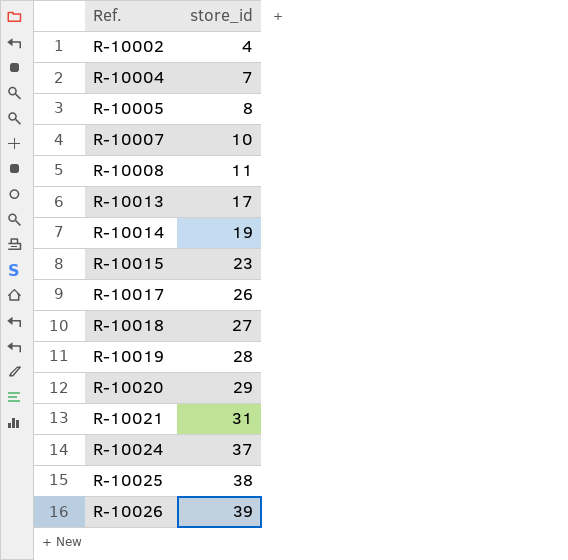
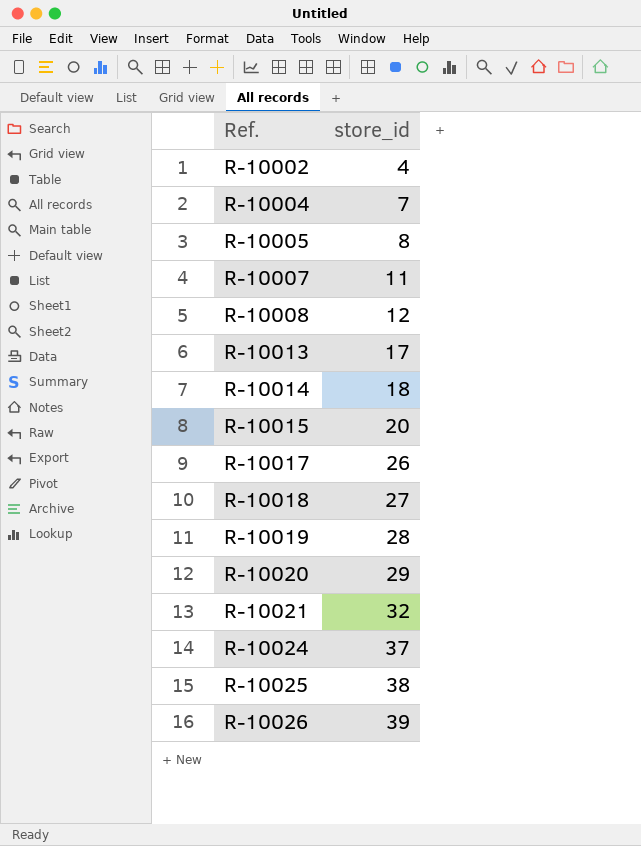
R-10007 | store_id: 10 -> 11
R-10008 | store_id: 11 -> 12
R-10014 | store_id: 19 -> 18
R-10015 | store_id: 23 -> 20
R-10021 | store_id: 31 -> 32

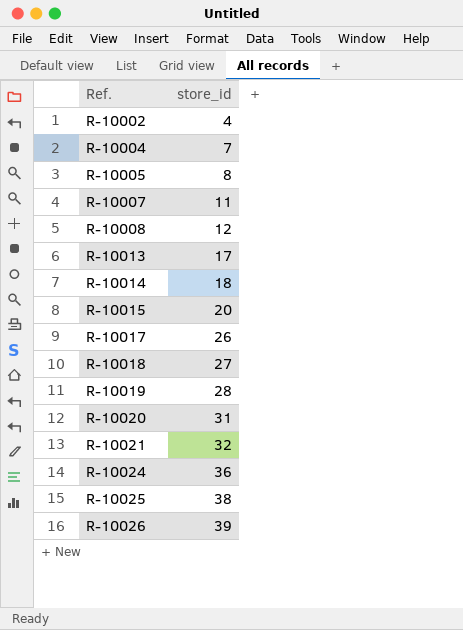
R-10020 | store_id: 29 -> 31
R-10024 | store_id: 37 -> 36

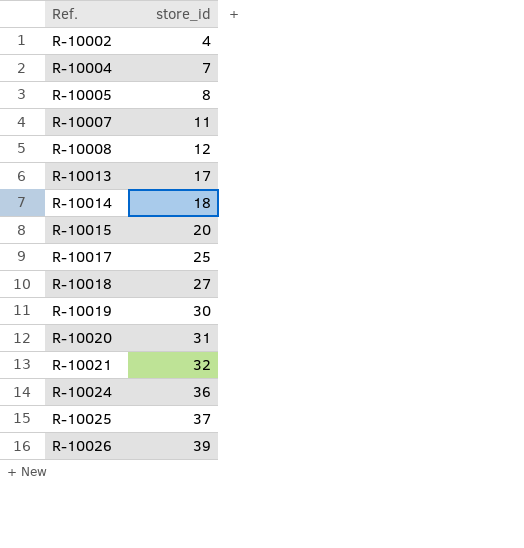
R-10017 | store_id: 26 -> 25
R-10019 | store_id: 28 -> 30
R-10025 | store_id: 38 -> 37

